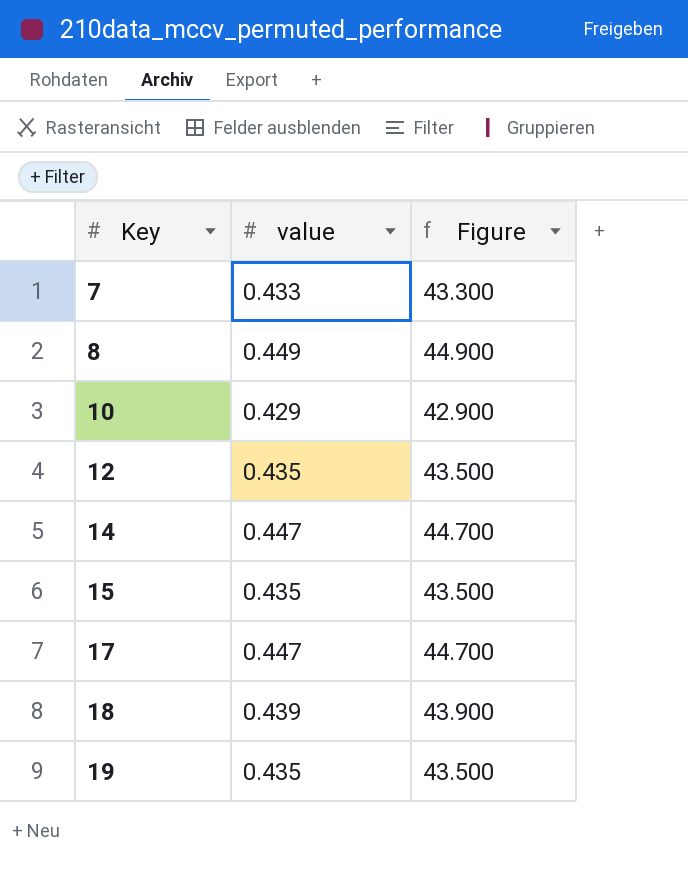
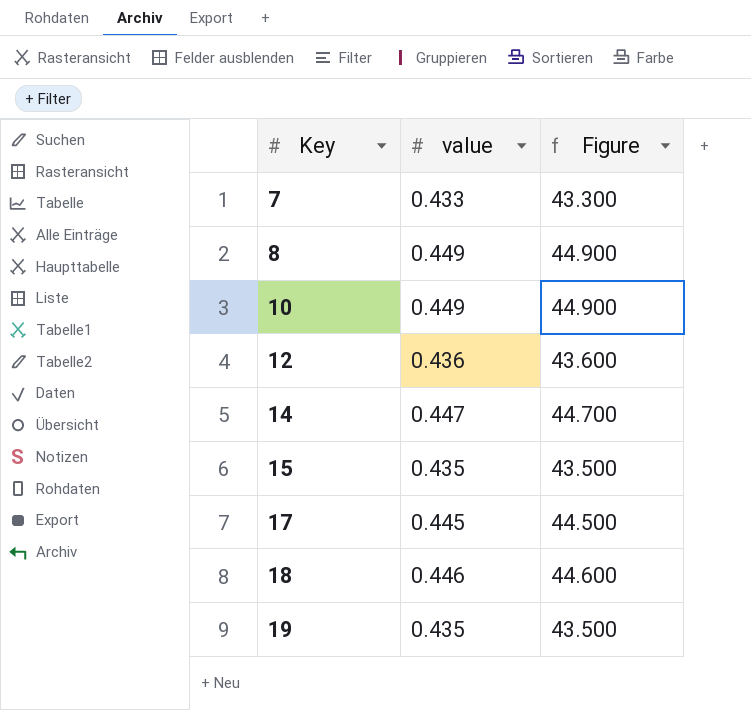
10 | value: 0.429 -> 0.449
10 | Figure: 42.900 -> 44.900
12 | value: 0.435 -> 0.436
12 | Figure: 43.500 -> 43.600
17 | value: 0.447 -> 0.445
17 | Figure: 44.700 -> 44.500
18 | value: 0.439 -> 0.446
18 | Figure: 43.900 -> 44.600

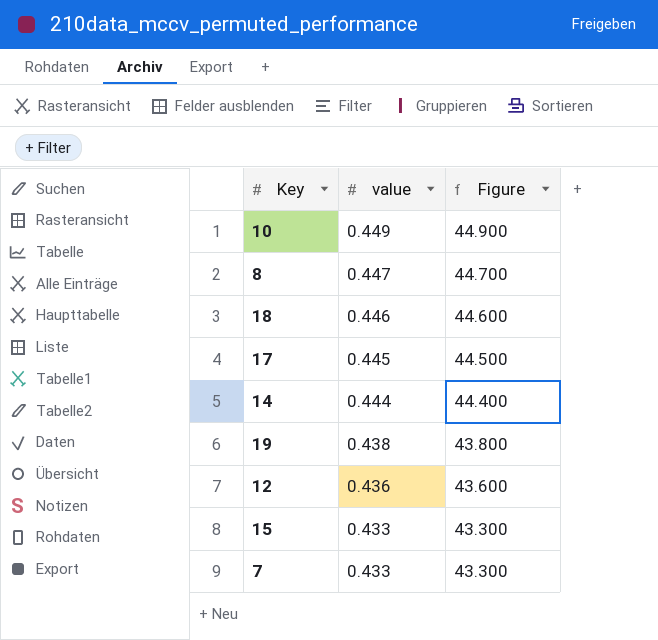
row order: Key ascending -> value descending
8 | value: 0.449 -> 0.447
8 | Figure: 44.900 -> 44.700
14 | value: 0.447 -> 0.444
14 | Figure: 44.700 -> 44.400
19 | value: 0.435 -> 0.438
19 | Figure: 43.500 -> 43.800
15 | value: 0.435 -> 0.433
15 | Figure: 43.500 -> 43.300

